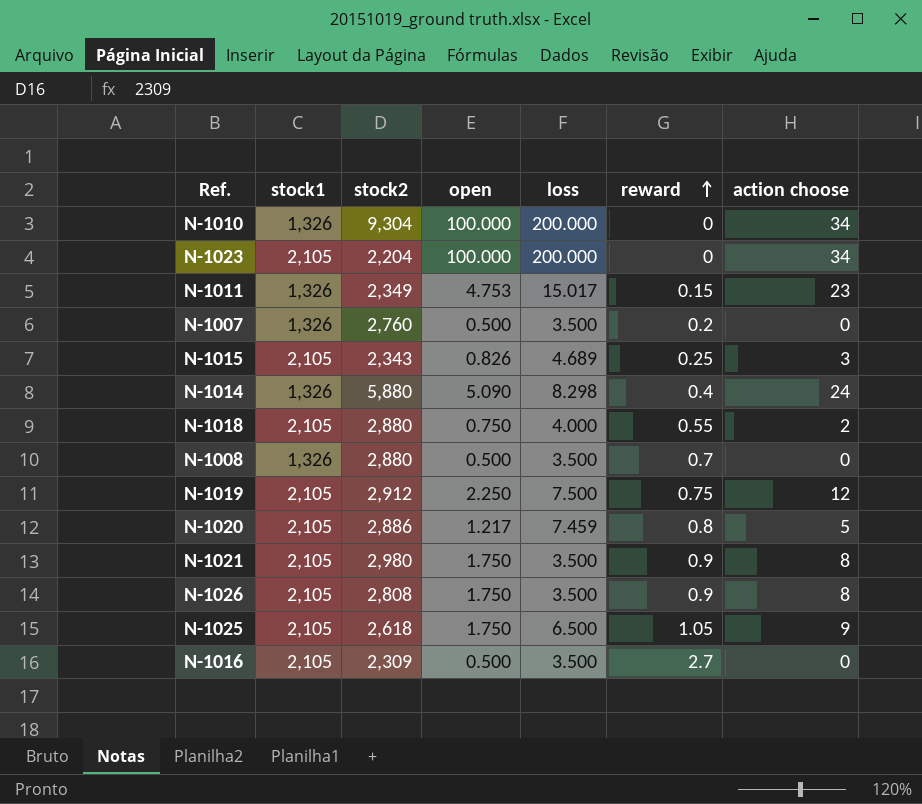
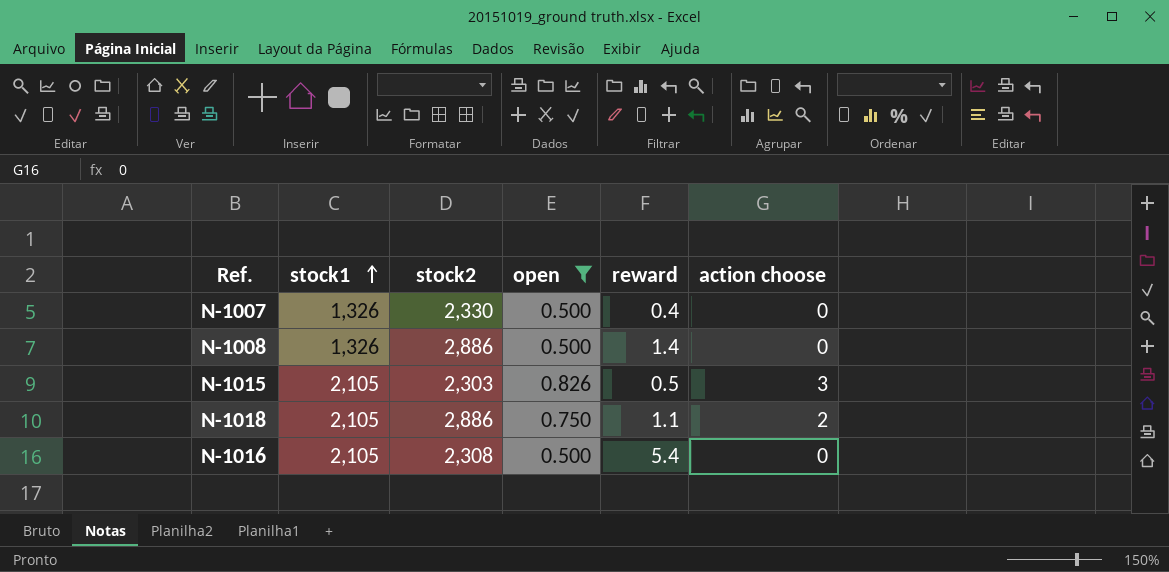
filter: none -> open <= 0.826
row order: reward ascending -> stock1 ascending
column loss | position: 5 -> none
N-1007 | stock2: 2,760 -> 2,330
N-1007 | reward: 0.2 -> 0.4
N-1008 | stock2: 2,880 -> 2,886
N-1008 | reward: 0.7 -> 1.4
N-1015 | stock2: 2,343 -> 2,303
N-1015 | reward: 0.25 -> 0.5
N-1018 | stock2: 2,880 -> 2,886
N-1018 | reward: 0.55 -> 1.1
N-1016 | stock2: 2,309 -> 2,308
N-1016 | reward: 2.7 -> 5.4

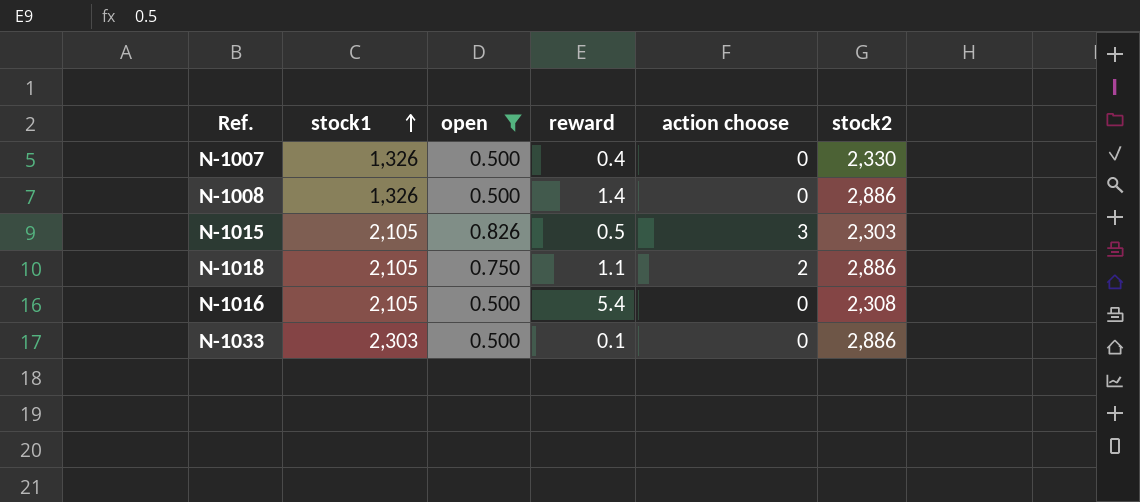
column stock2 | position: 3 -> 6
row N-1033: none -> 2,303 | 0.500 | 0.1 | 0 | 2,886

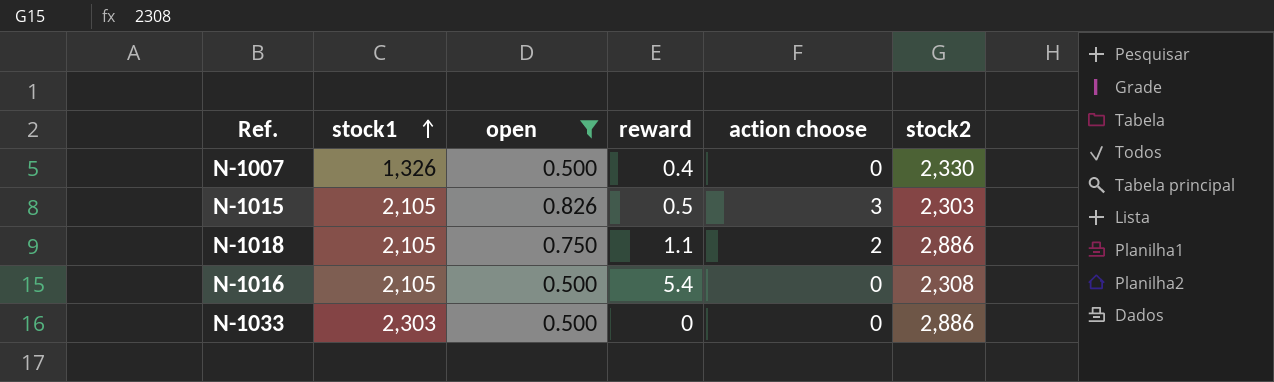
row N-1008: 1,326 | 0.500 | 1.4 | 0 | 2,886 -> none
N-1033 | reward: 0.1 -> 0

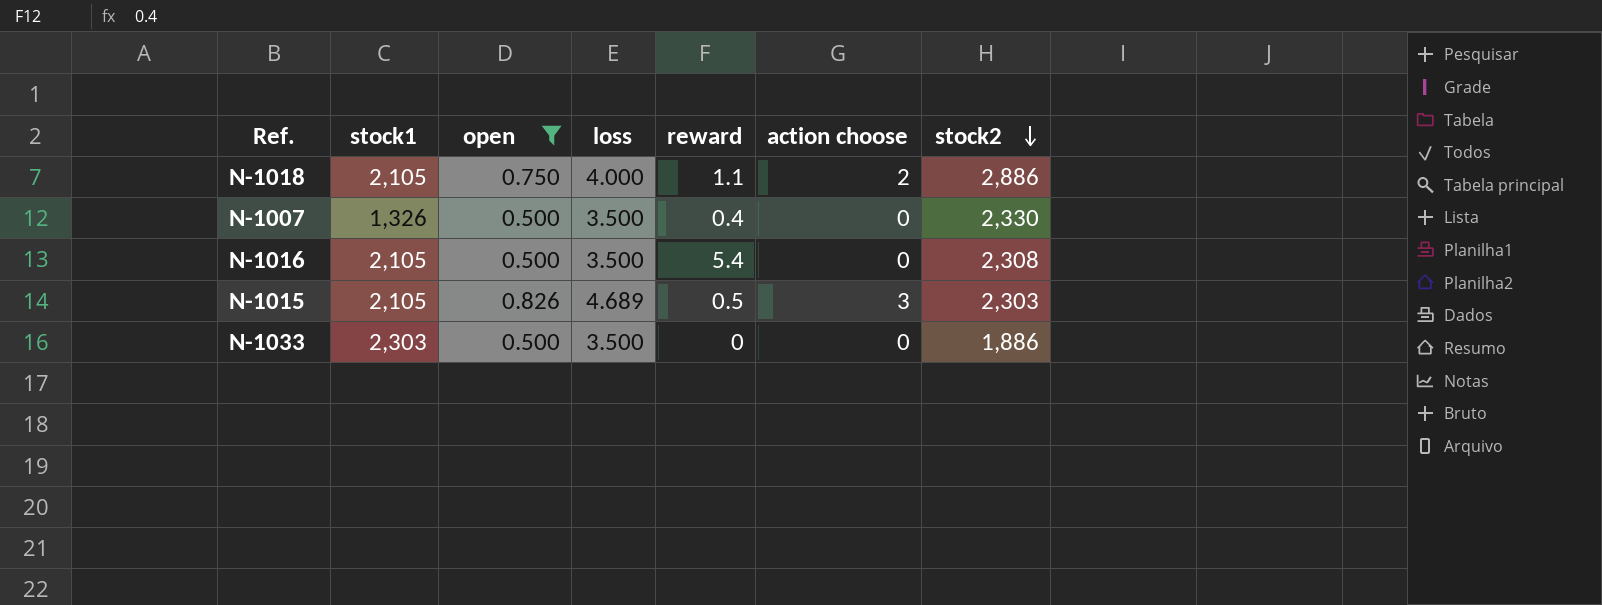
row order: stock1 ascending -> stock2 descending
column loss | position: none -> 4
N-1033 | stock2: 2,886 -> 1,886

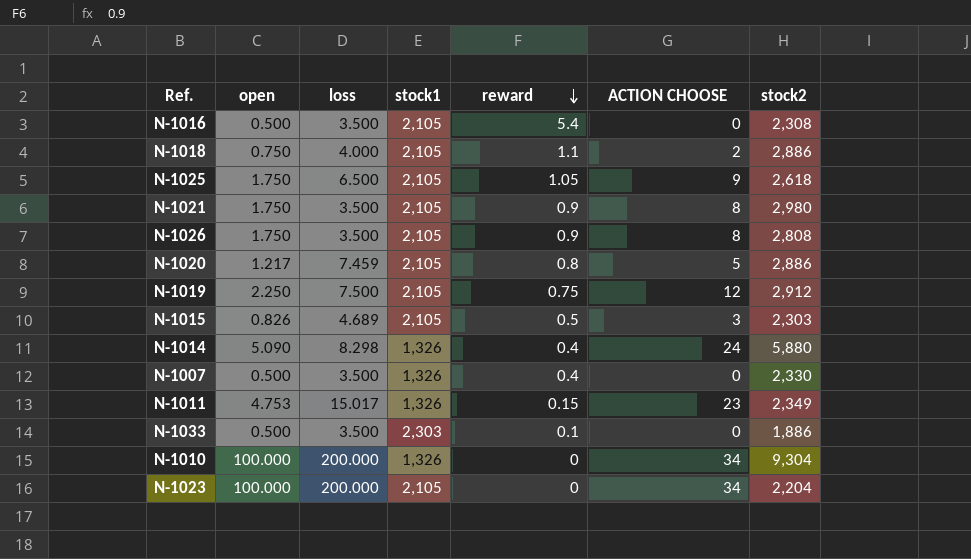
filter: open <= 0.826 -> none
row order: stock2 descending -> reward descending
column stock1 | position: 2 -> 4
column name: action choose -> ACTION CHOOSE
N-1033 | reward: 0 -> 0.1

